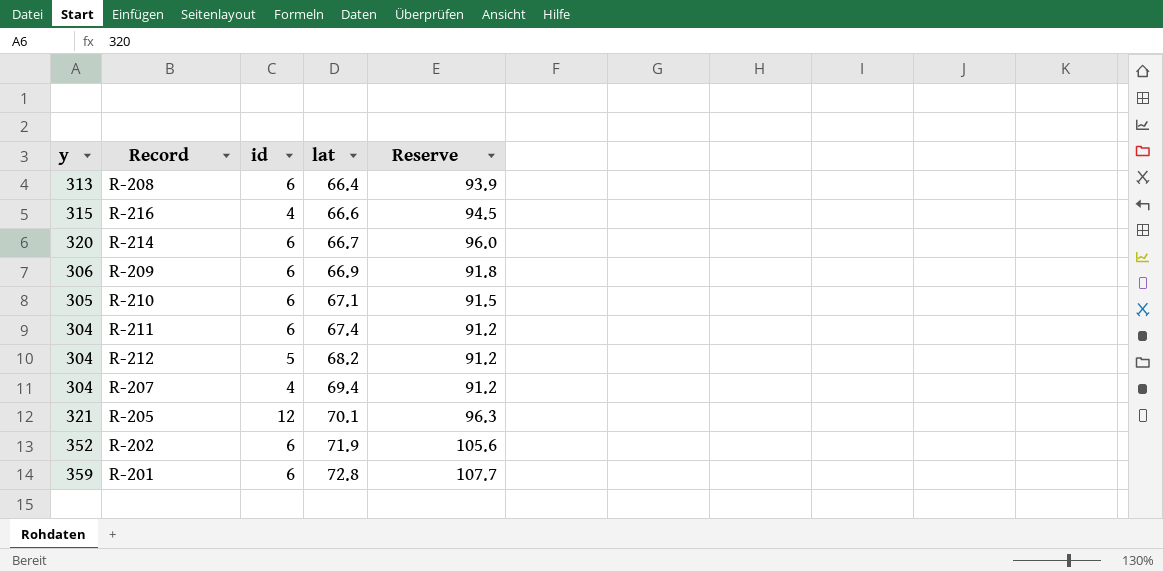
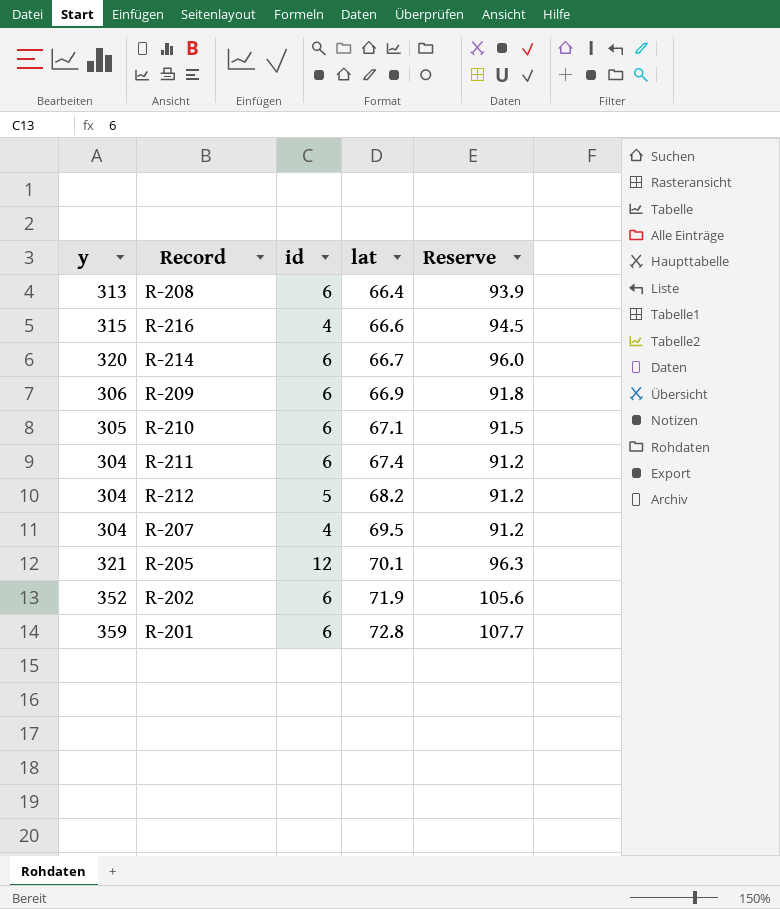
R-207 | lat: 69.4 -> 69.5

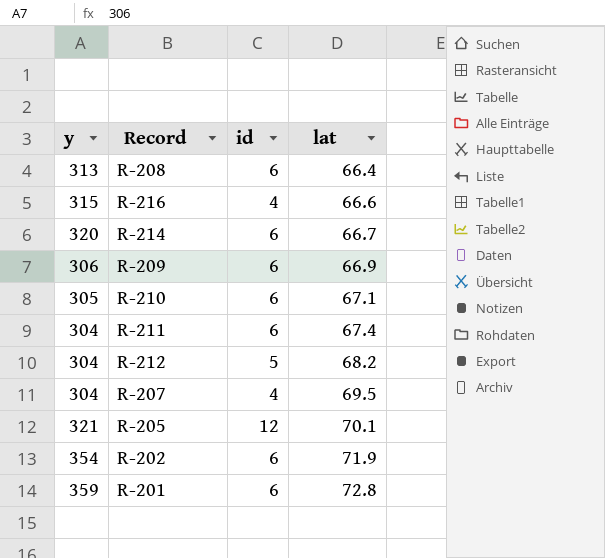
column Reserve | formula: [y] * 0.3 -> none
R-202 | y: 352 -> 354

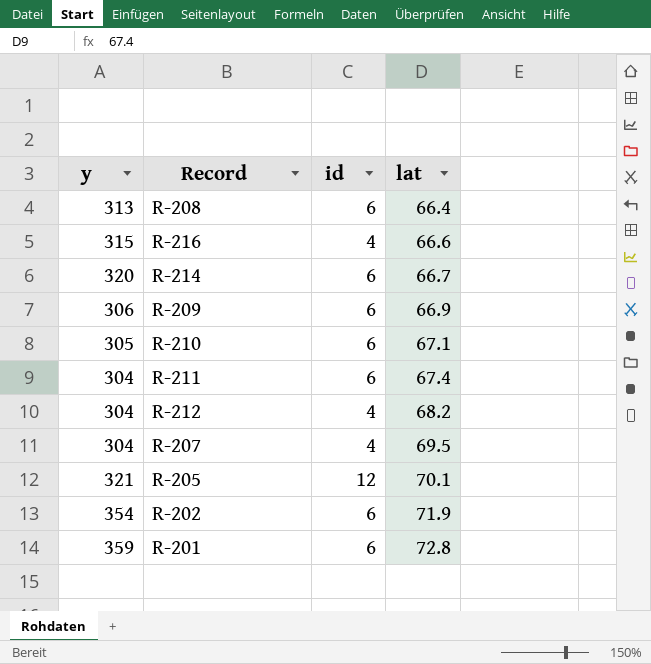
R-212 | id: 5 -> 4

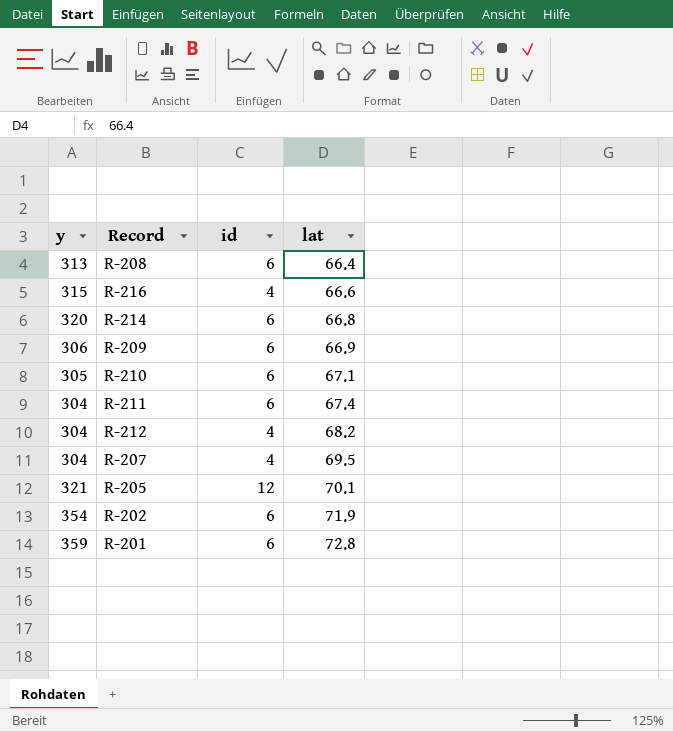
R-214 | lat: 66.7 -> 66.8

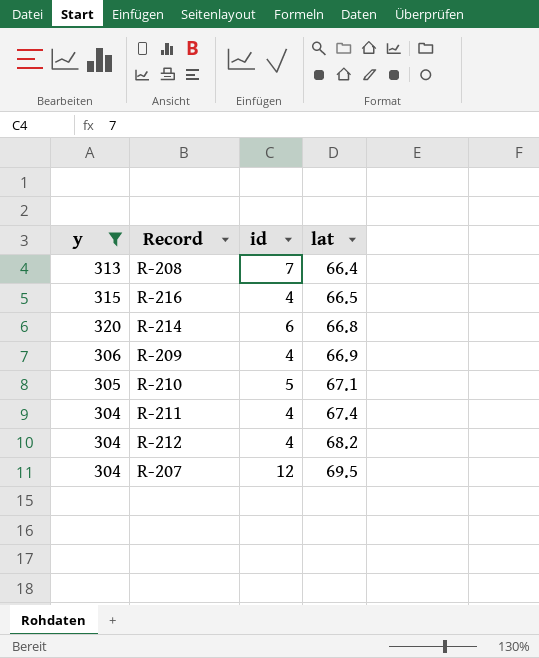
filter: none -> y <= 320
R-208 | id: 6 -> 7
R-216 | lat: 66.6 -> 66.5
R-209 | id: 6 -> 4
R-210 | id: 6 -> 5
R-211 | id: 6 -> 4
R-207 | id: 4 -> 12

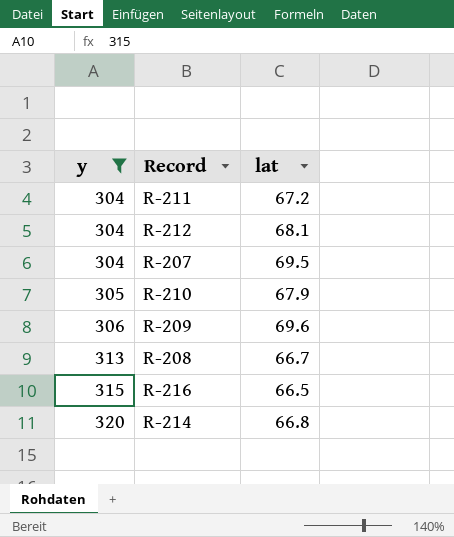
row order: lat ascending -> y ascending
column id | position: 3 -> none
R-211 | lat: 67.4 -> 67.2
R-212 | lat: 68.2 -> 68.1
R-210 | lat: 67.1 -> 67.9
R-209 | lat: 66.9 -> 69.6
R-208 | lat: 66.4 -> 66.7

